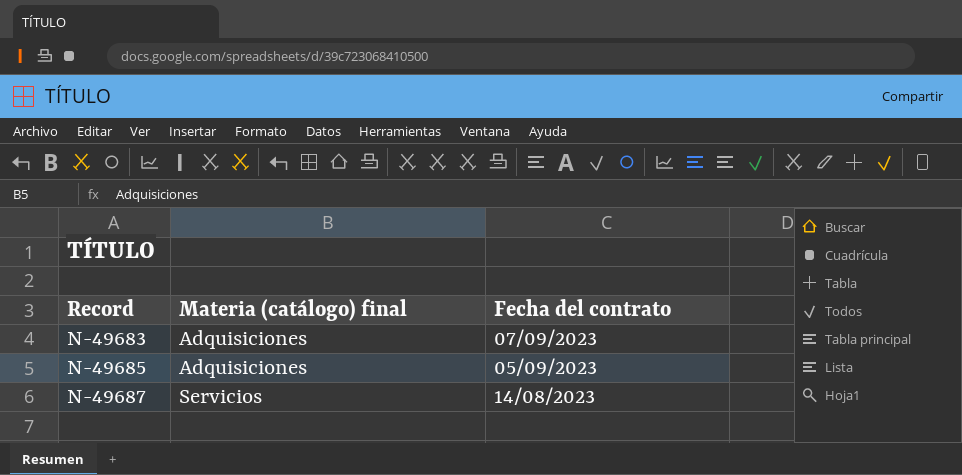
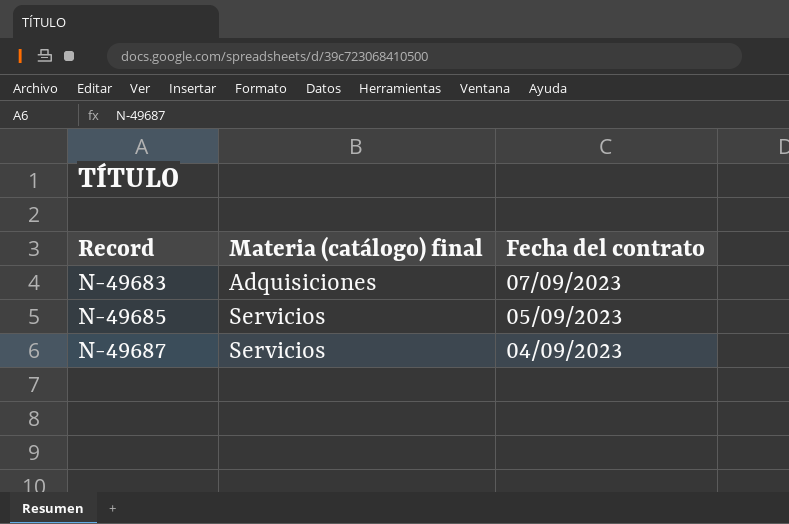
N-49685 | Materia (catálogo) final: Adquisiciones -> Servicios
N-49687 | Fecha del contrato: 14/08/2023 -> 04/09/2023

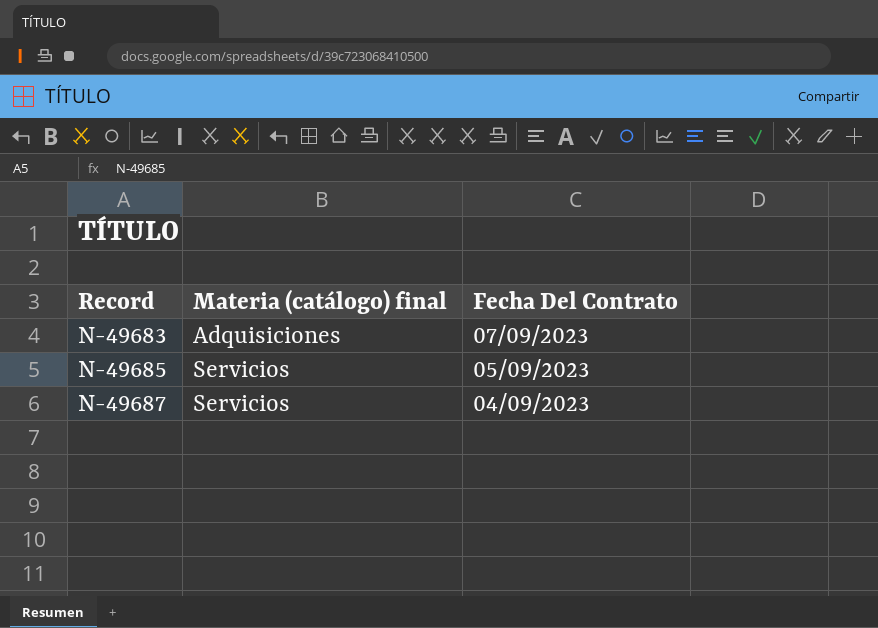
column name: Fecha del contrato -> Fecha Del Contrato

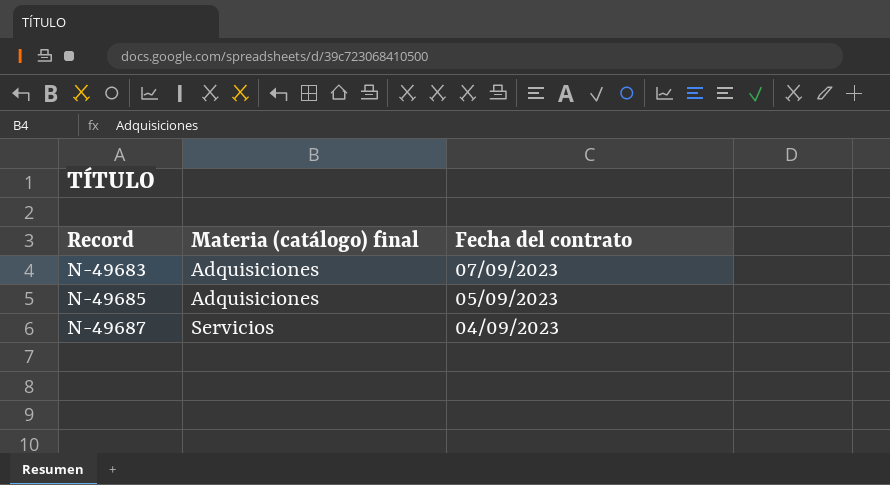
column name: Fecha Del Contrato -> Fecha del contrato
N-49685 | Materia (catálogo) final: Servicios -> Adquisiciones

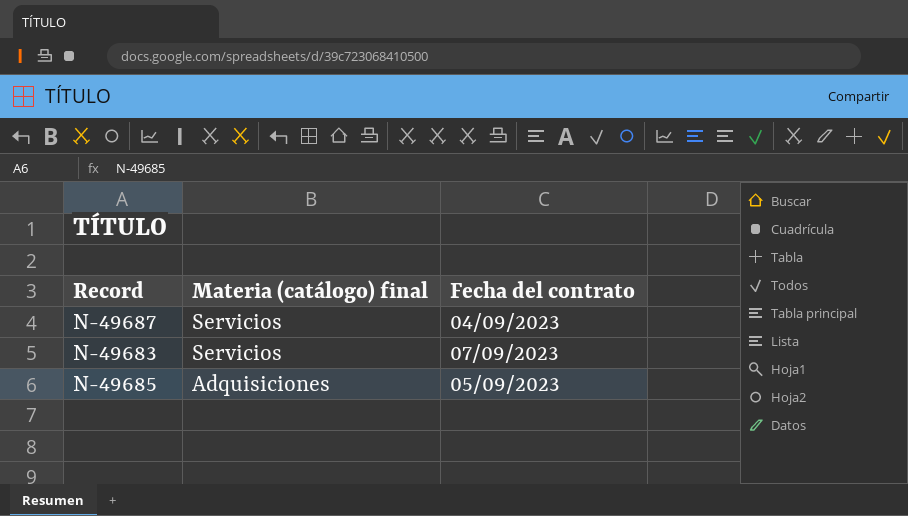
row order: Record ascending -> Materia (catálogo) final descending
N-49683 | Materia (catálogo) final: Adquisiciones -> Servicios

